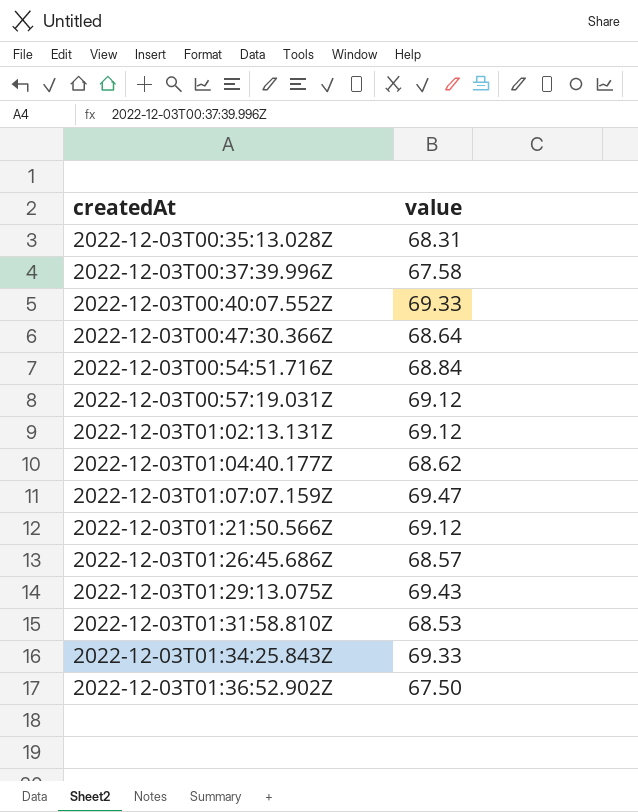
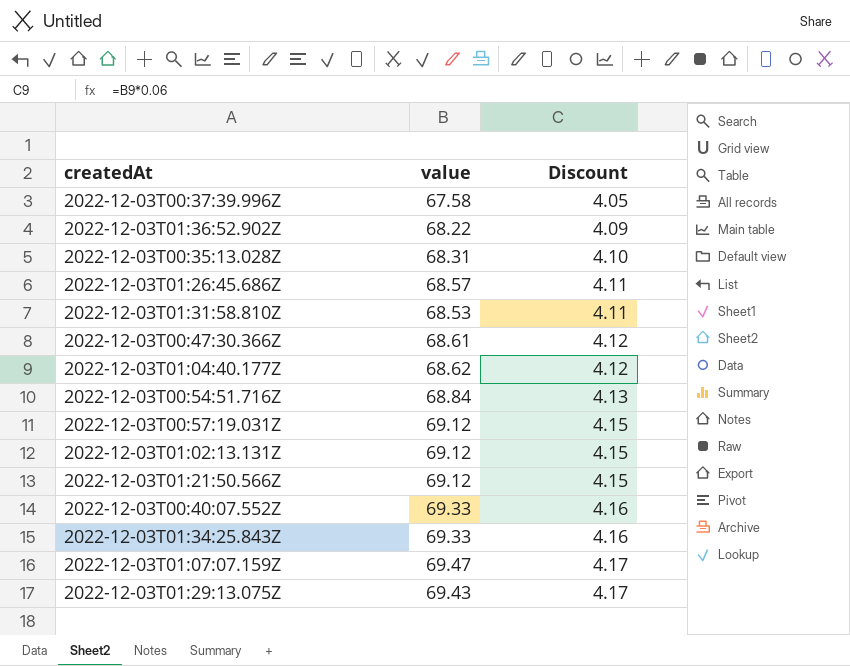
row order: createdAt ascending -> Discount ascending
column Discount | formula: none -> [value] * 0.06
2022-12-03T01:36:52.902Z | value: 67.50 -> 68.22
2022-12-03T00:47:30.366Z | value: 68.64 -> 68.61

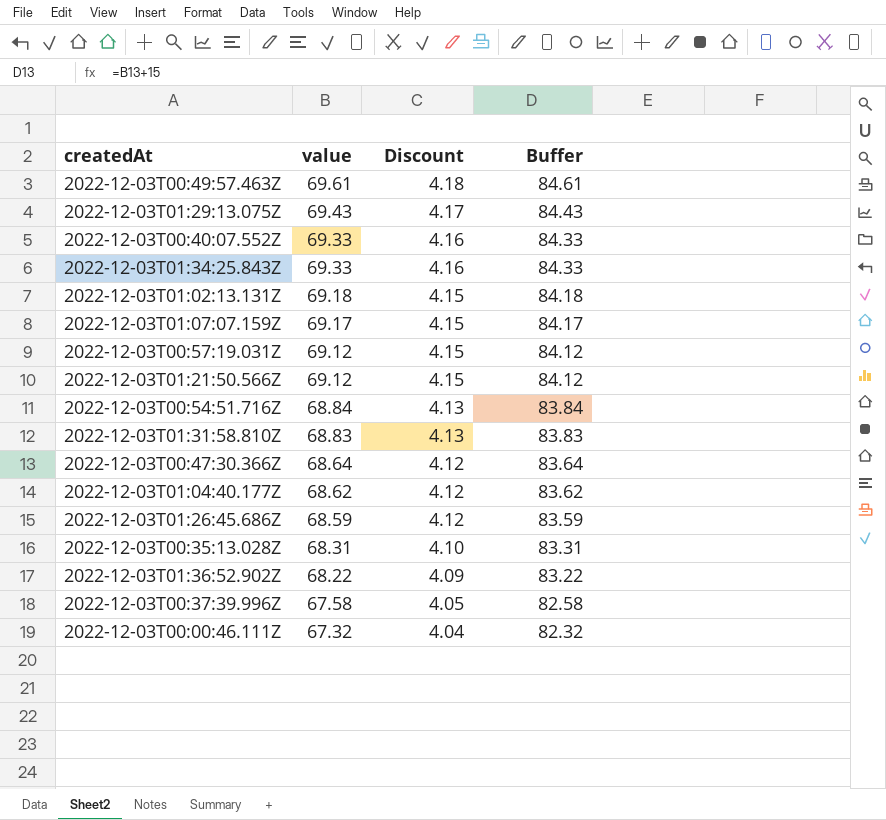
row order: Discount ascending -> value descending
column Buffer | formula: none -> [value] + 15
row 2022-12-03T00:49:57.463Z: none -> 69.61 | 4.18 | 84.61
2022-12-03T01:02:13.131Z | value: 69.12 -> 69.18
2022-12-03T01:07:07.159Z | value: 69.47 -> 69.17
2022-12-03T01:07:07.159Z | Discount: 4.17 -> 4.15
2022-12-03T01:31:58.810Z | value: 68.53 -> 68.83
2022-12-03T01:31:58.810Z | Discount: 4.11 -> 4.13
2022-12-03T00:47:30.366Z | value: 68.61 -> 68.64
2022-12-03T01:26:45.686Z | value: 68.57 -> 68.59
2022-12-03T01:26:45.686Z | Discount: 4.11 -> 4.12
row 2022-12-03T00:00:46.111Z: none -> 67.32 | 4.04 | 82.32

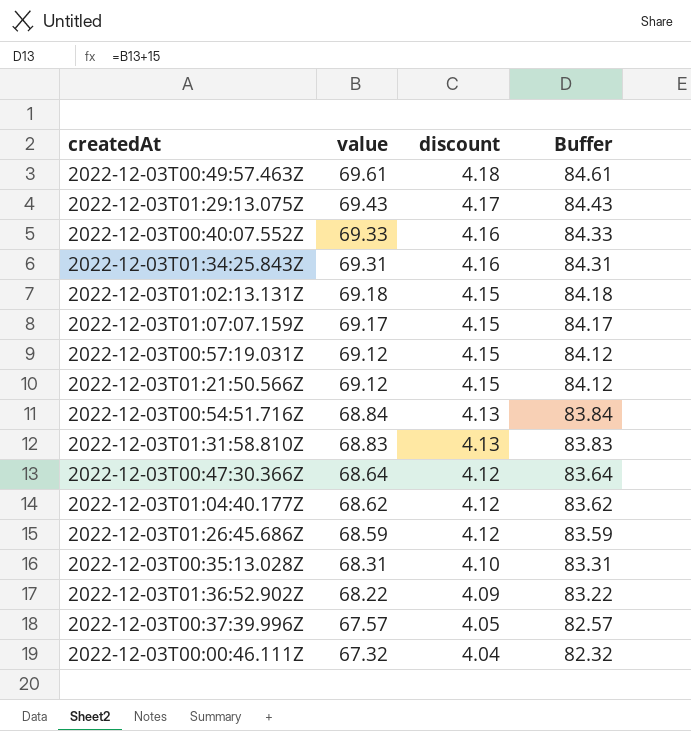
column name: Discount -> discount
2022-12-03T01:34:25.843Z | value: 69.33 -> 69.31
2022-12-03T01:34:25.843Z | Buffer: 84.33 -> 84.31
2022-12-03T00:37:39.996Z | value: 67.58 -> 67.57
2022-12-03T00:37:39.996Z | Buffer: 82.58 -> 82.57

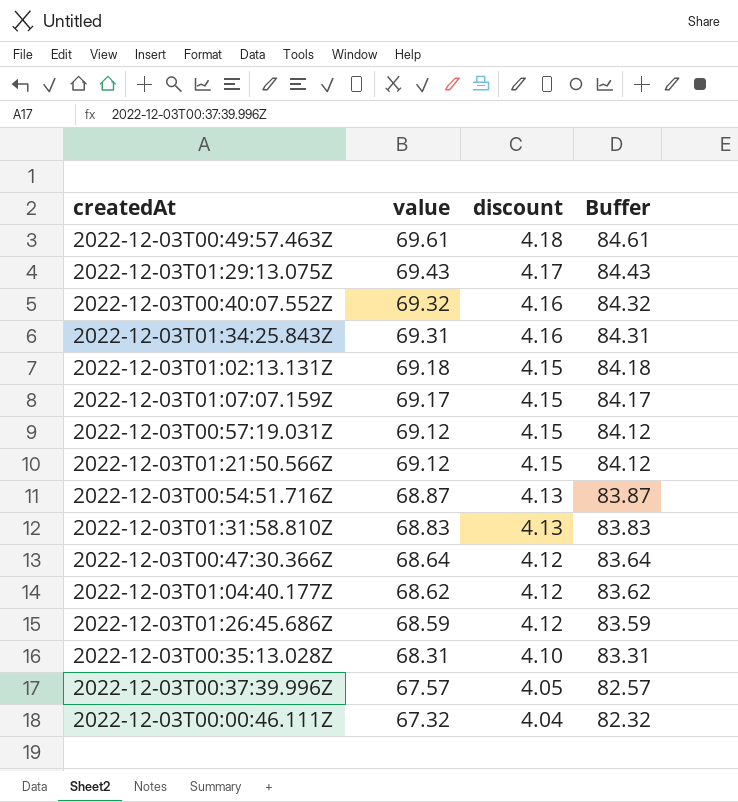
row 2022-12-03T01:36:52.902Z: 68.22 | 4.09 | 83.22 -> none
2022-12-03T00:40:07.552Z | value: 69.33 -> 69.32
2022-12-03T00:40:07.552Z | Buffer: 84.33 -> 84.32
2022-12-03T00:54:51.716Z | value: 68.84 -> 68.87
2022-12-03T00:54:51.716Z | Buffer: 83.84 -> 83.87

